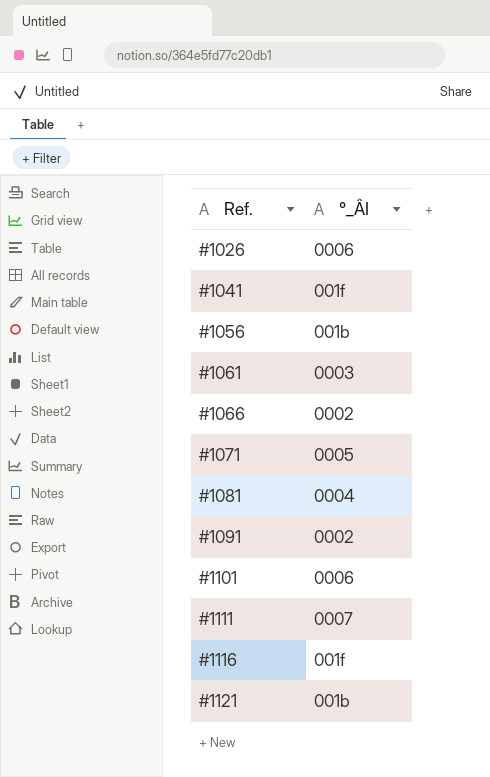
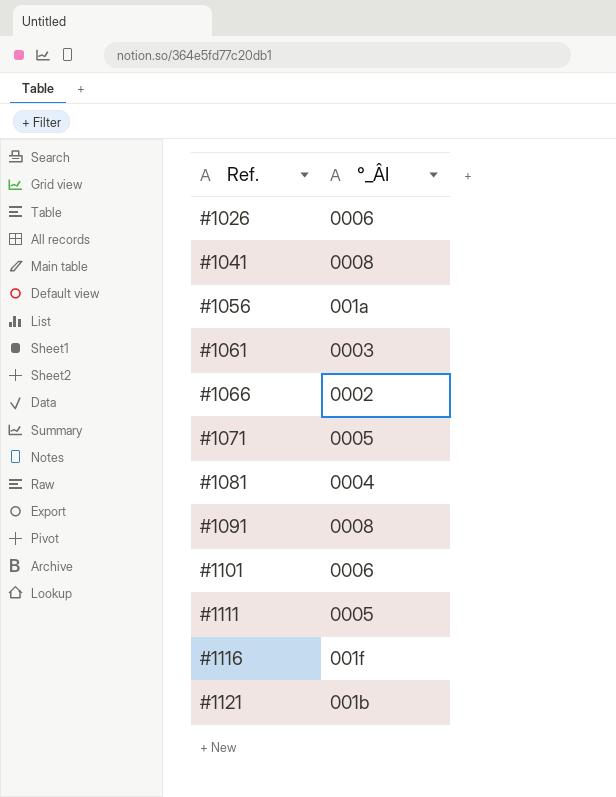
#1041 | °_ÂI: 001f -> 0008
#1056 | °_ÂI: 001b -> 001a
#1091 | °_ÂI: 0002 -> 0008
#1111 | °_ÂI: 0007 -> 0005

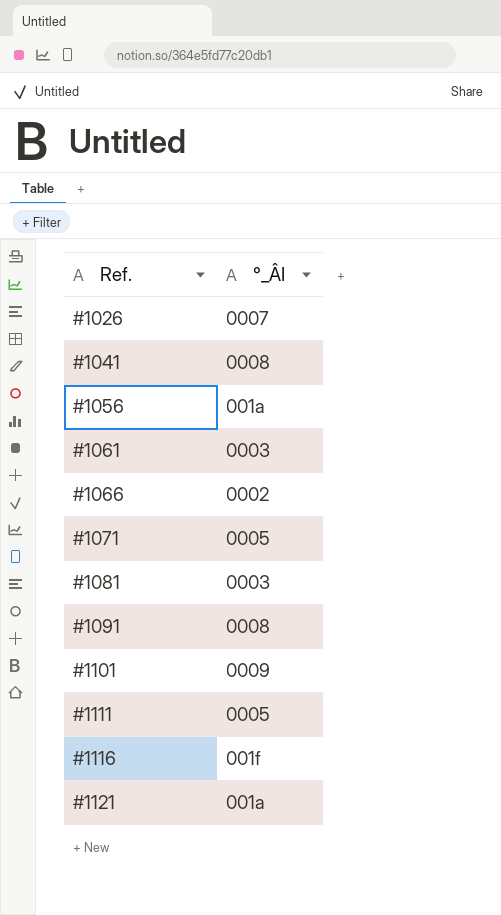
#1026 | °_ÂI: 0006 -> 0007
#1081 | °_ÂI: 0004 -> 0003
#1101 | °_ÂI: 0006 -> 0009
#1121 | °_ÂI: 001b -> 001a

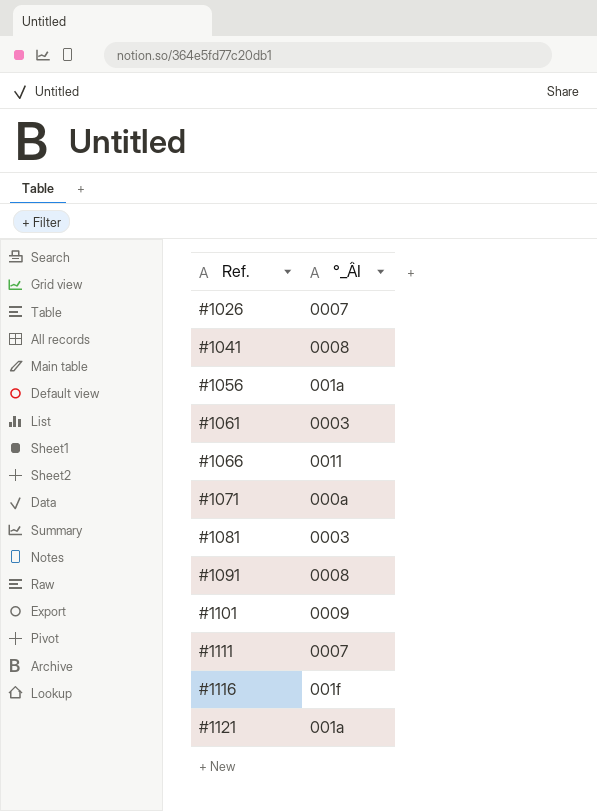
#1066 | °_ÂI: 0002 -> 0011
#1071 | °_ÂI: 0005 -> 000a
#1111 | °_ÂI: 0005 -> 0007

